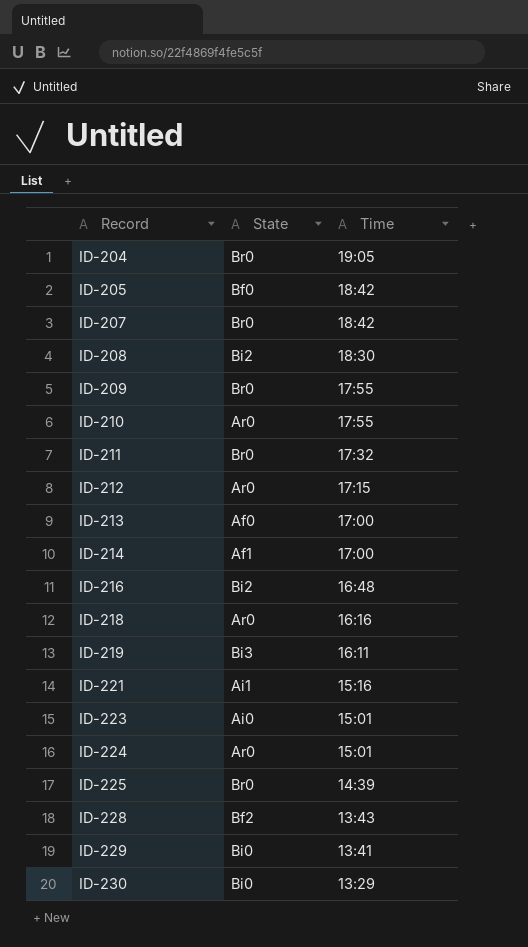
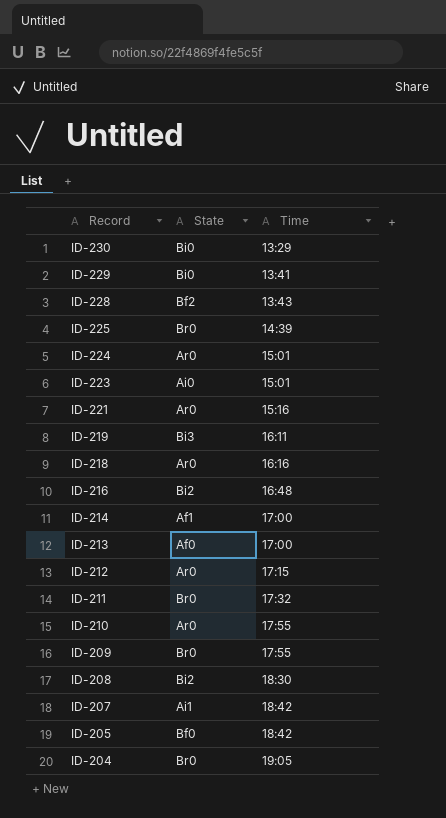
row order: Record ascending -> Record descending
ID-221 | State: Ai1 -> Ar0
ID-207 | State: Br0 -> Ai1

